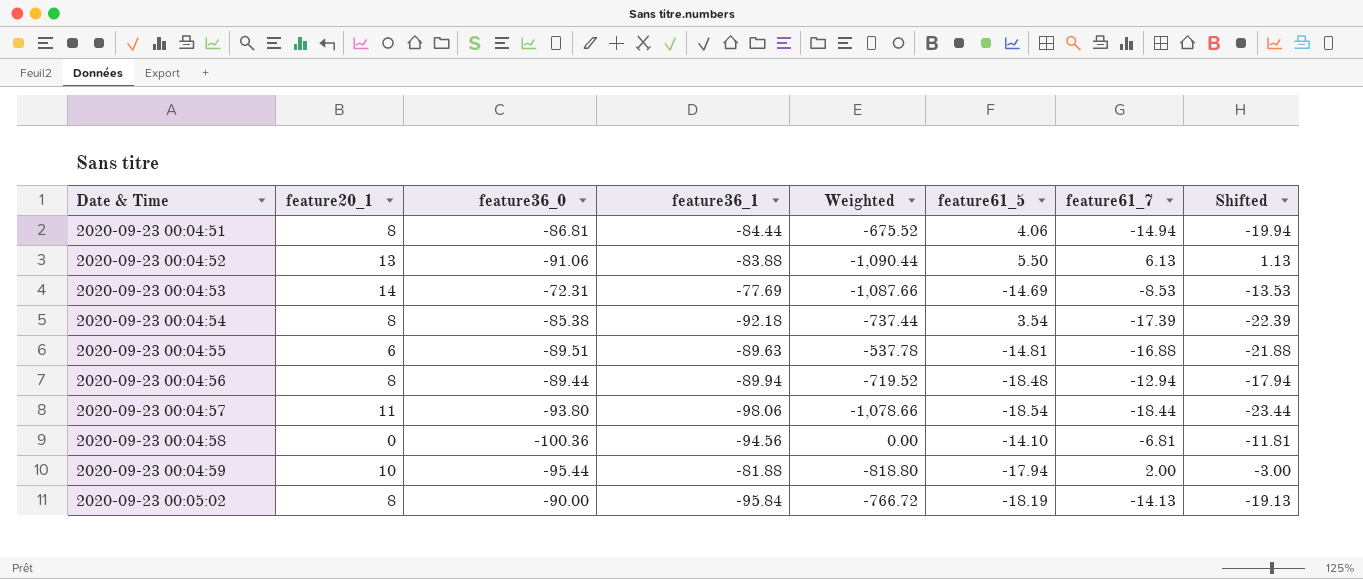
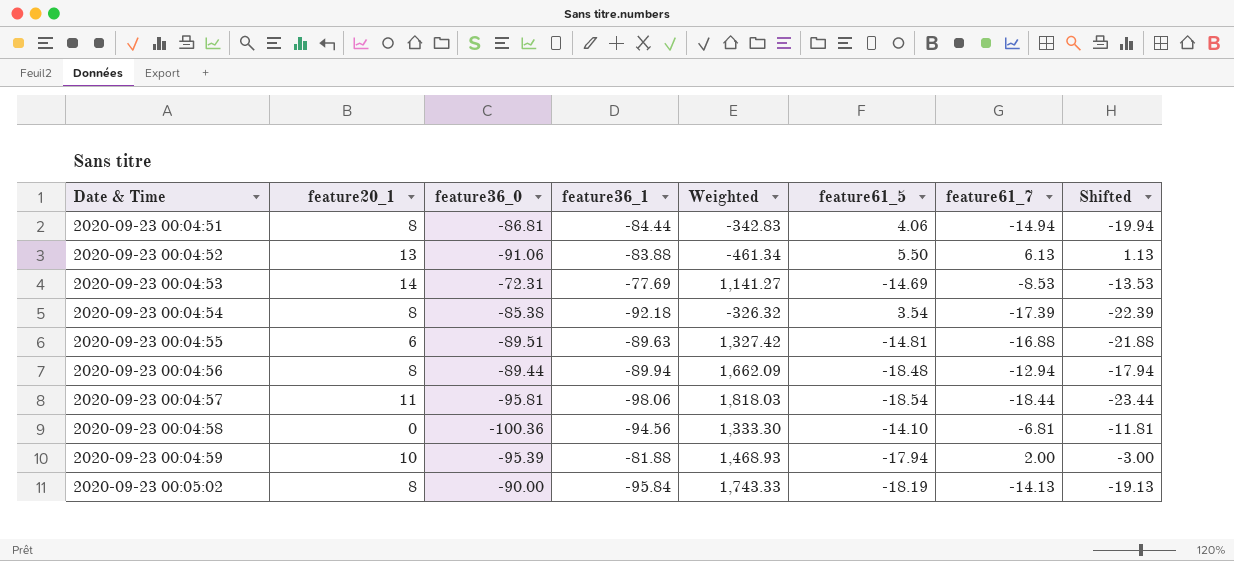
column Weighted | formula: [feature20_1] * [feature36_1] -> [feature36_1] * [feature61_5]
2020-09-23 00:04:57 | feature36_0: -93.80 -> -95.81
2020-09-23 00:04:59 | feature36_0: -95.44 -> -95.39

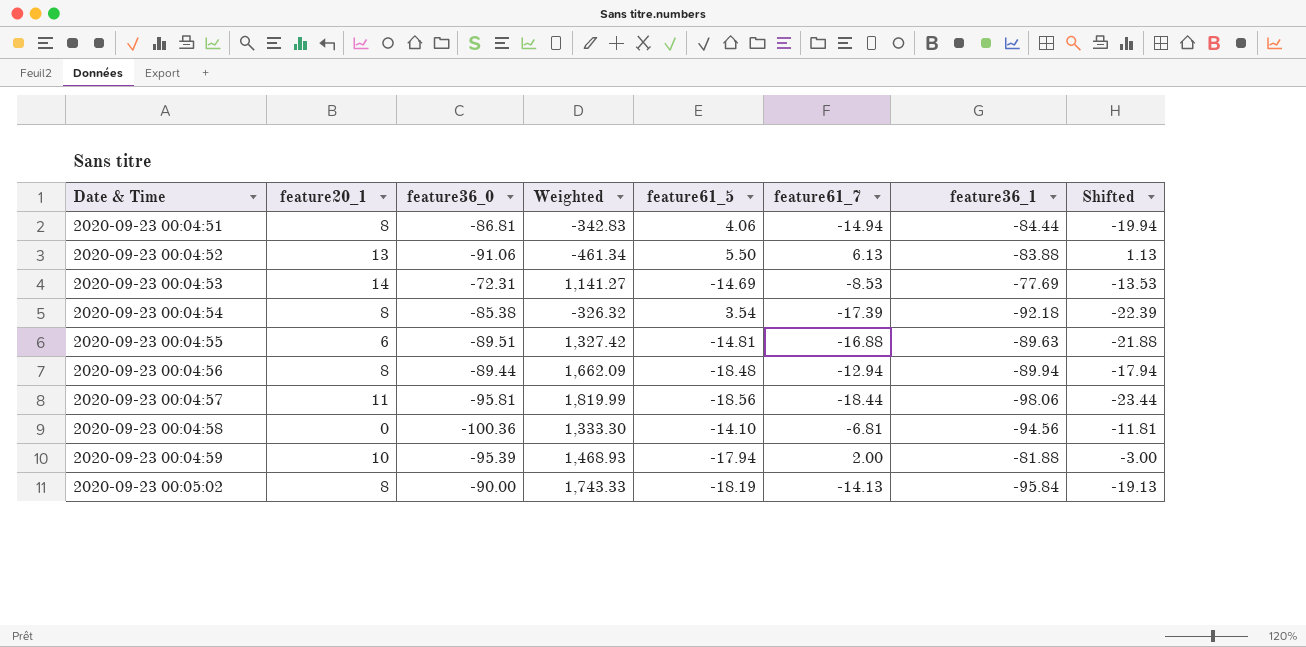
column feature36_1 | position: 4 -> 7
2020-09-23 00:04:57 | Weighted: 1,818.03 -> 1,819.99
2020-09-23 00:04:57 | feature61_5: -18.54 -> -18.56

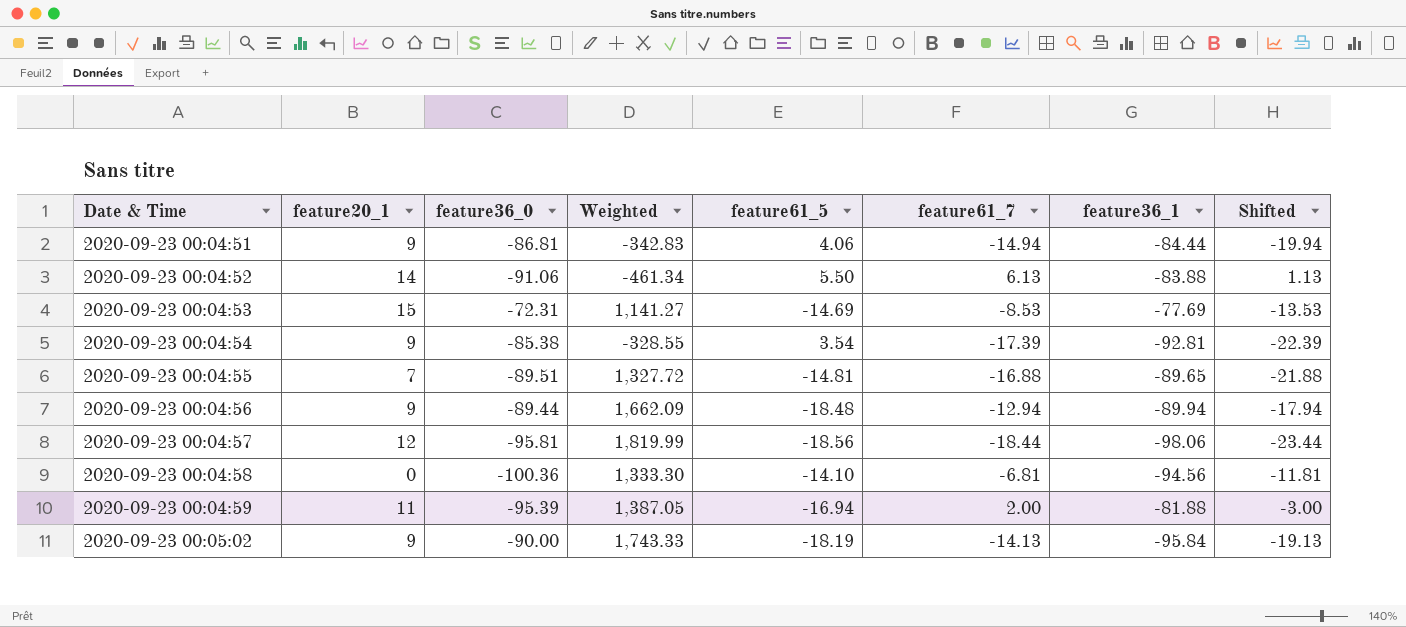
2020-09-23 00:04:51 | feature20_1: 8 -> 9
2020-09-23 00:04:52 | feature20_1: 13 -> 14
2020-09-23 00:04:53 | feature20_1: 14 -> 15
2020-09-23 00:04:54 | feature20_1: 8 -> 9
2020-09-23 00:04:54 | Weighted: -326.32 -> -328.55
2020-09-23 00:04:54 | feature36_1: -92.18 -> -92.81
2020-09-23 00:04:55 | feature20_1: 6 -> 7
2020-09-23 00:04:55 | Weighted: 1,327.42 -> 1,327.72
2020-09-23 00:04:55 | feature36_1: -89.63 -> -89.65
2020-09-23 00:04:56 | feature20_1: 8 -> 9
2020-09-23 00:04:57 | feature20_1: 11 -> 12
2020-09-23 00:04:59 | feature20_1: 10 -> 11
2020-09-23 00:04:59 | Weighted: 1,468.93 -> 1,387.05
2020-09-23 00:04:59 | feature61_5: -17.94 -> -16.94
2020-09-23 00:05:02 | feature20_1: 8 -> 9

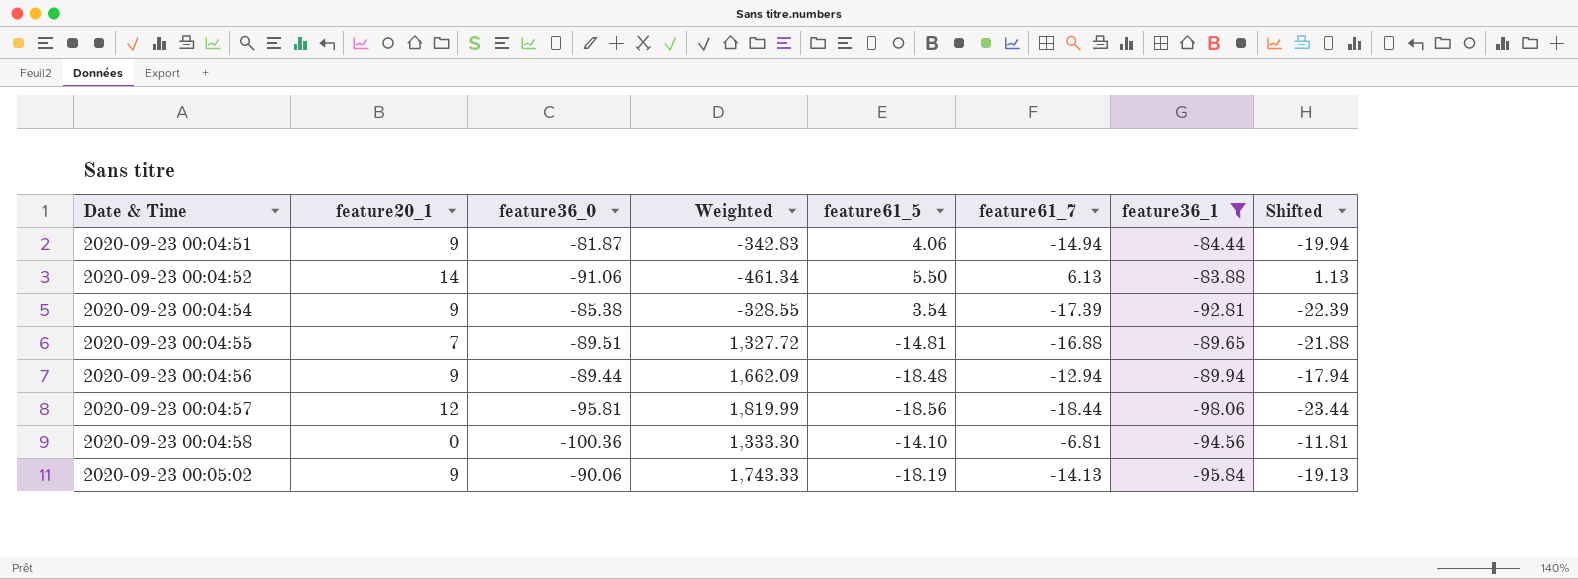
filter: none -> feature36_1 <= -83.88
2020-09-23 00:04:51 | feature36_0: -86.81 -> -81.87
2020-09-23 00:05:02 | feature36_0: -90.00 -> -90.06

